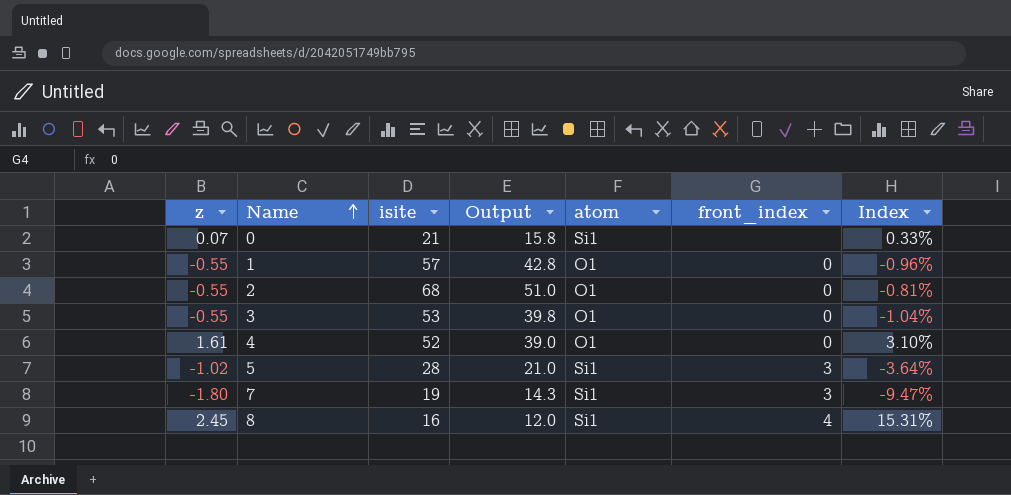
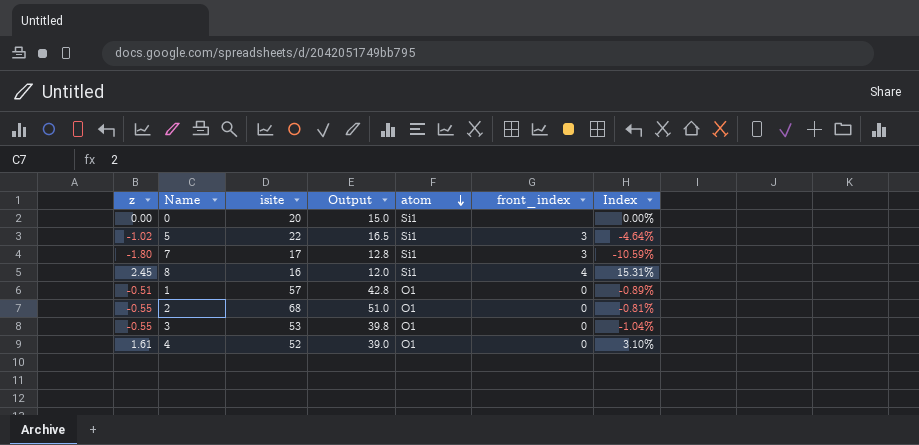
row order: Name ascending -> atom descending
0 | z: 0.07 -> 0.00
0 | isite: 21 -> 20
0 | Output: 15.8 -> 15.0
0 | Index: 0.33% -> 0.00%
5 | isite: 28 -> 22
5 | Output: 21.0 -> 16.5
5 | Index: -3.64% -> -4.64%
7 | isite: 19 -> 17
7 | Output: 14.3 -> 12.8
7 | Index: -9.47% -> -10.59%
1 | z: -0.55 -> -0.51
1 | Index: -0.96% -> -0.89%

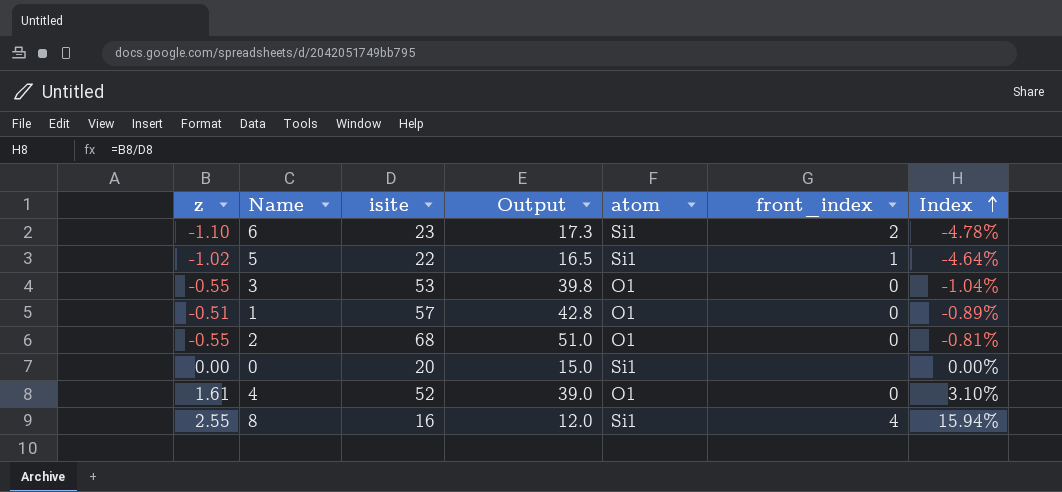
row order: atom descending -> Index ascending
row 7: -1.80 | 17 | 12.8 | Si1 | 3 | -10.59% -> none
row 6: none -> -1.10 | 23 | 17.3 | Si1 | 2 | -4.78%
5 | front_index: 3 -> 1
8 | z: 2.45 -> 2.55
8 | Index: 15.31% -> 15.94%

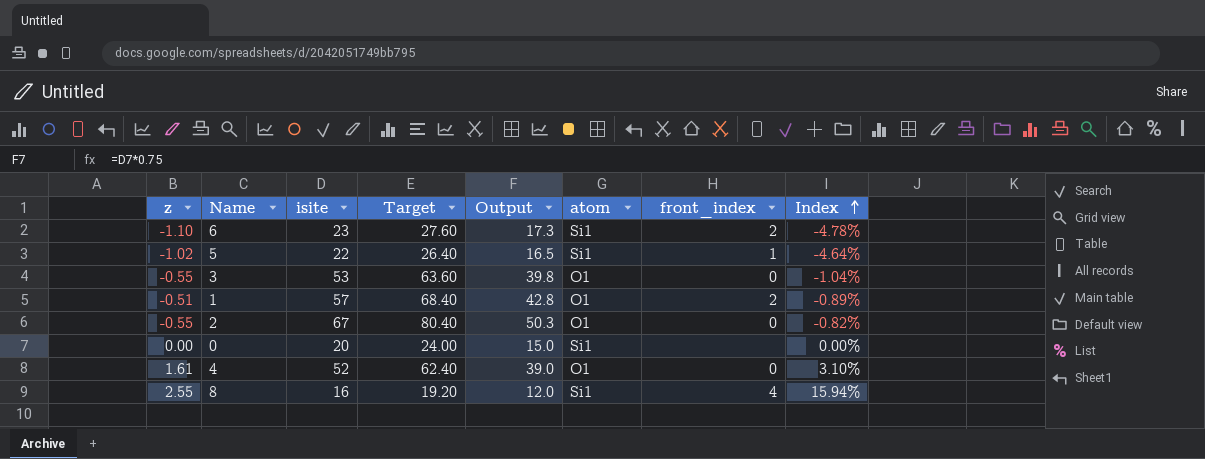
column Target | formula: none -> [isite] * 1.2
1 | front_index: 0 -> 2
2 | isite: 68 -> 67
2 | Output: 51.0 -> 50.3
2 | Index: -0.81% -> -0.82%

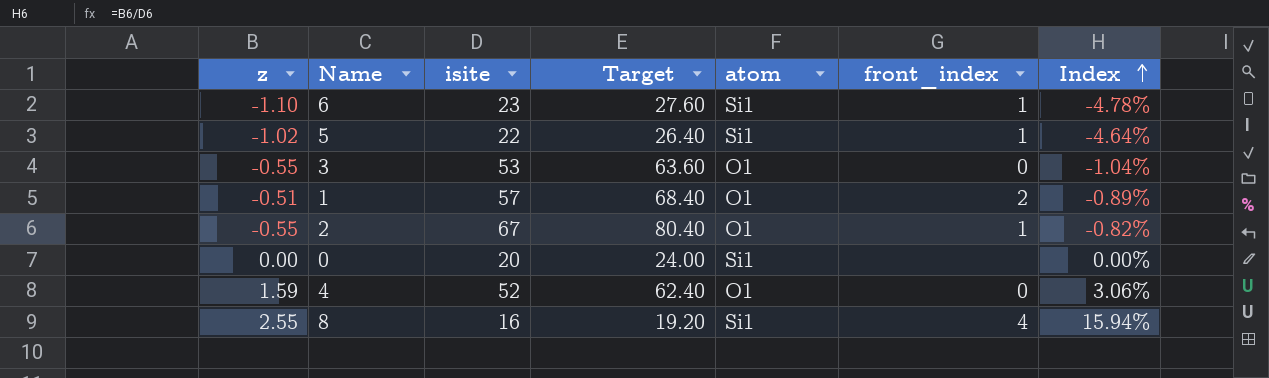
column Output | formula: [isite] * 0.75 -> none
6 | front_index: 2 -> 1
2 | front_index: 0 -> 1
4 | z: 1.61 -> 1.59
4 | Index: 3.10% -> 3.06%

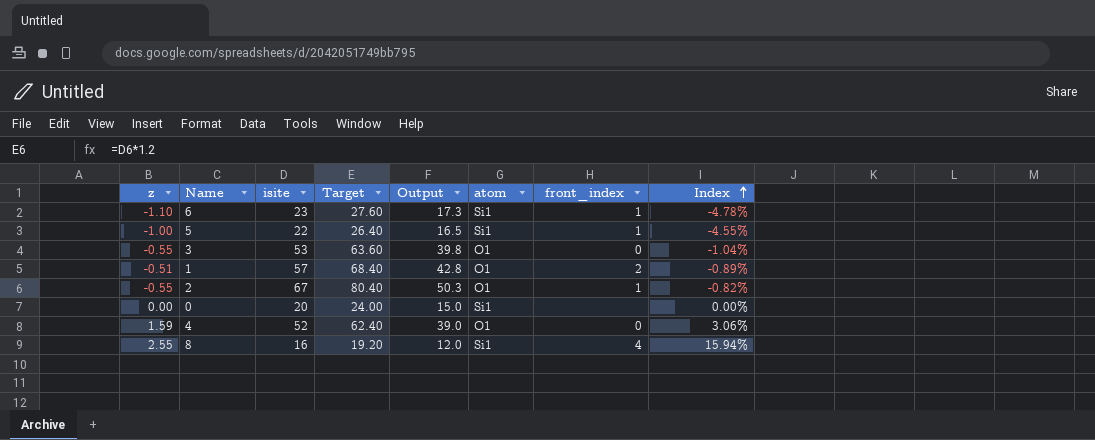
column Output | formula: none -> [isite] * 0.75
5 | z: -1.02 -> -1.00
5 | Index: -4.64% -> -4.55%

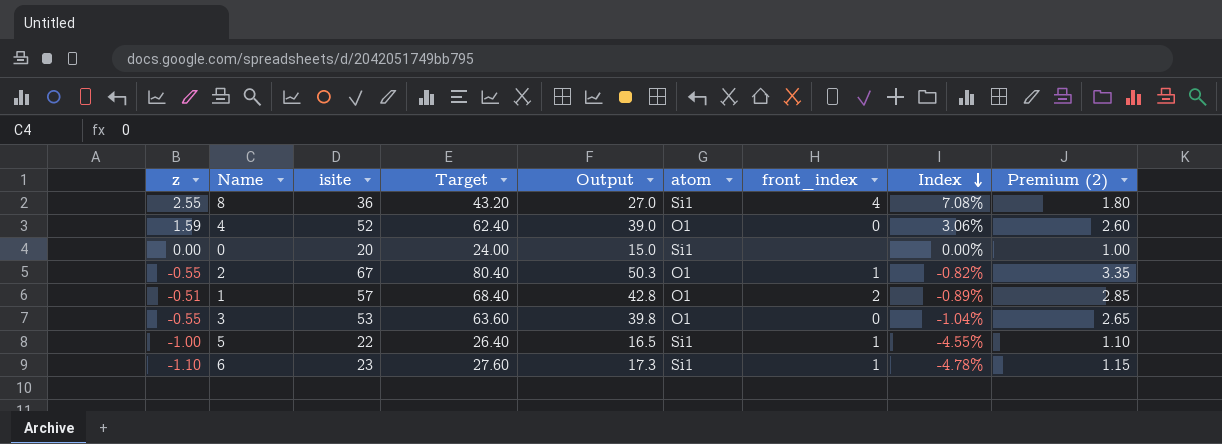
row order: Index ascending -> Index descending
column Premium (2) | formula: none -> [isite] * 0.05
8 | isite: 16 -> 36
8 | Target: 19.20 -> 43.20
8 | Output: 12.0 -> 27.0
8 | Index: 15.94% -> 7.08%

